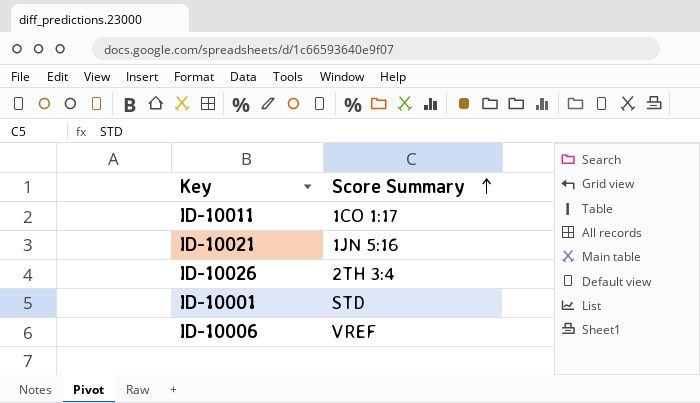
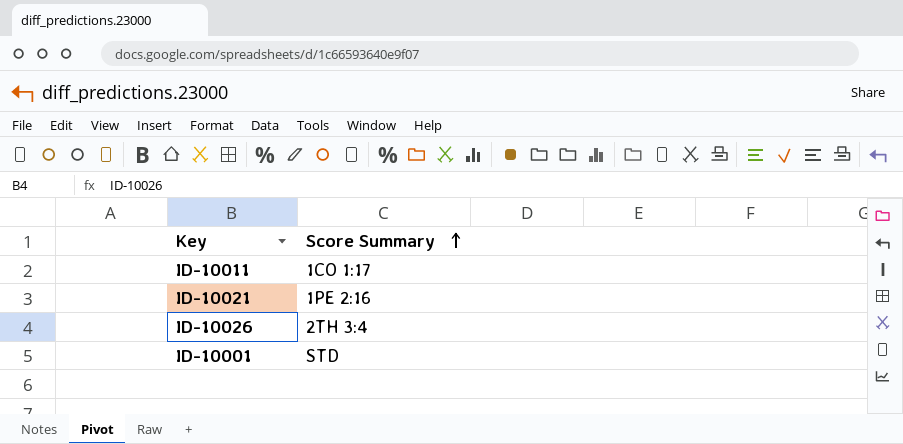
row ID-10006: VREF -> none
ID-10021 | Score Summary: 1JN 5:16 -> 1PE 2:16

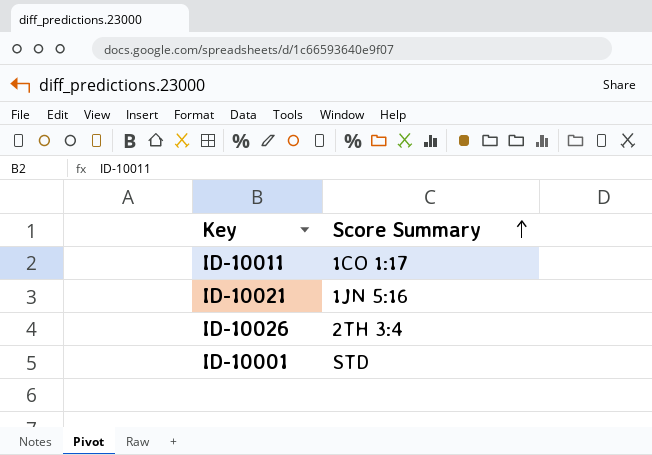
ID-10021 | Score Summary: 1PE 2:16 -> 1JN 5:16

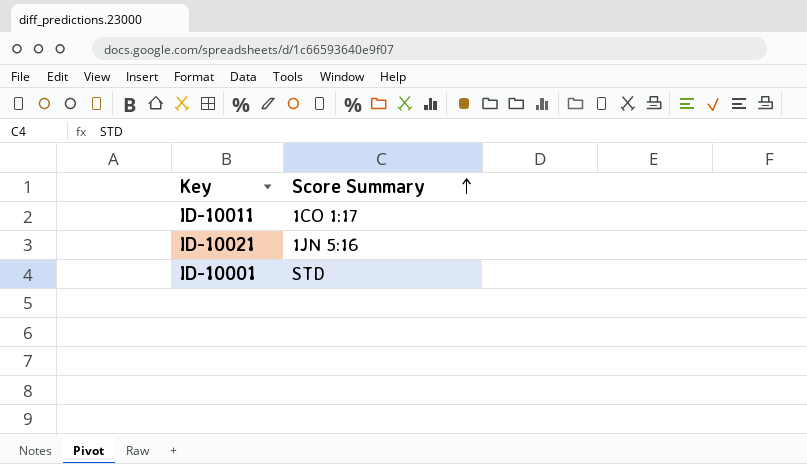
row ID-10026: 2TH 3:4 -> none

